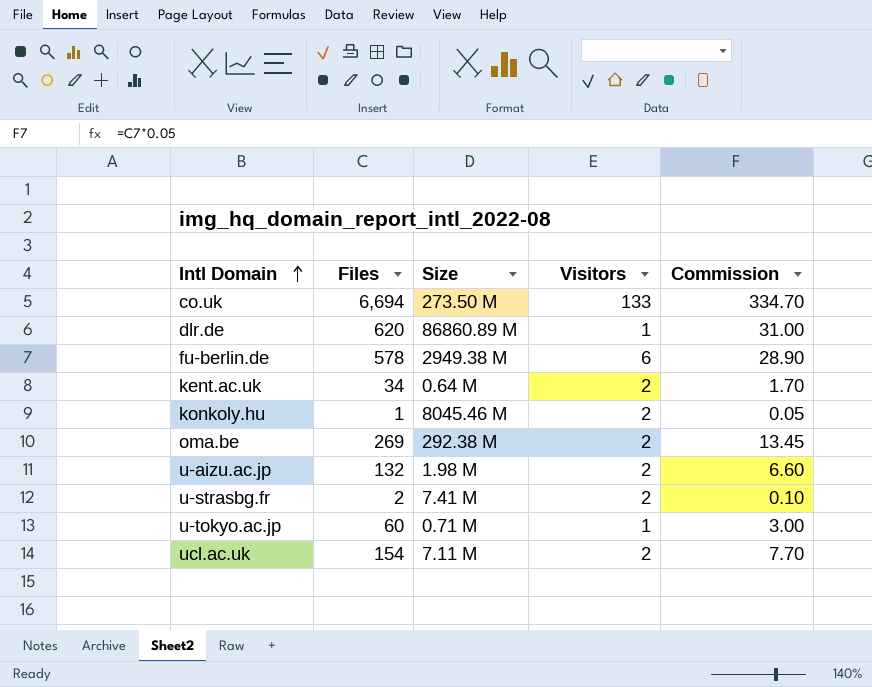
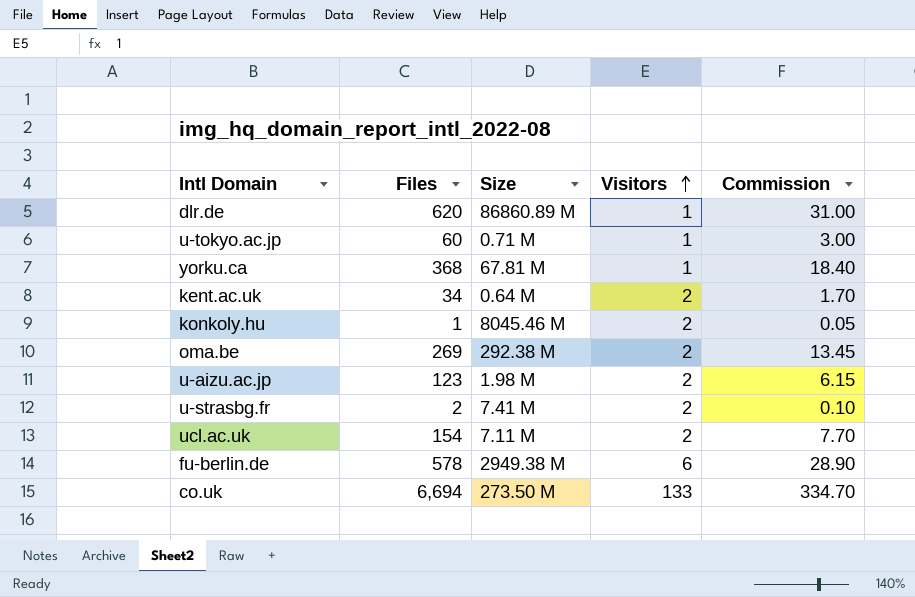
row order: Intl Domain ascending -> Visitors ascending
row yorku.ca: none -> 368 | 67.81 M | 1 | 18.40
u-aizu.ac.jp | Files: 132 -> 123
u-aizu.ac.jp | Commission: 6.60 -> 6.15

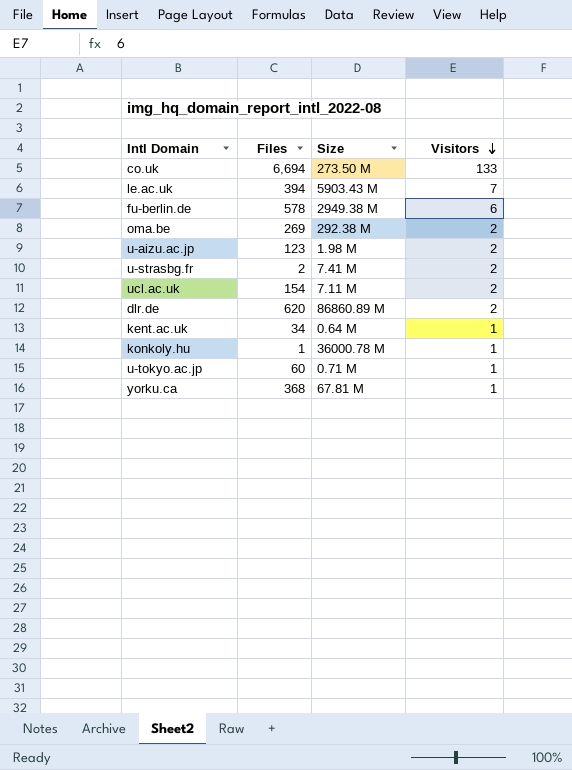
row order: Visitors ascending -> Visitors descending
column Commission | formula: [Files] * 0.05 -> none
row le.ac.uk: none -> 394 | 5903.43 M | 7
dlr.de | Visitors: 1 -> 2
kent.ac.uk | Visitors: 2 -> 1
konkoly.hu | Size: 8045.46 M -> 36000.78 M
konkoly.hu | Visitors: 2 -> 1

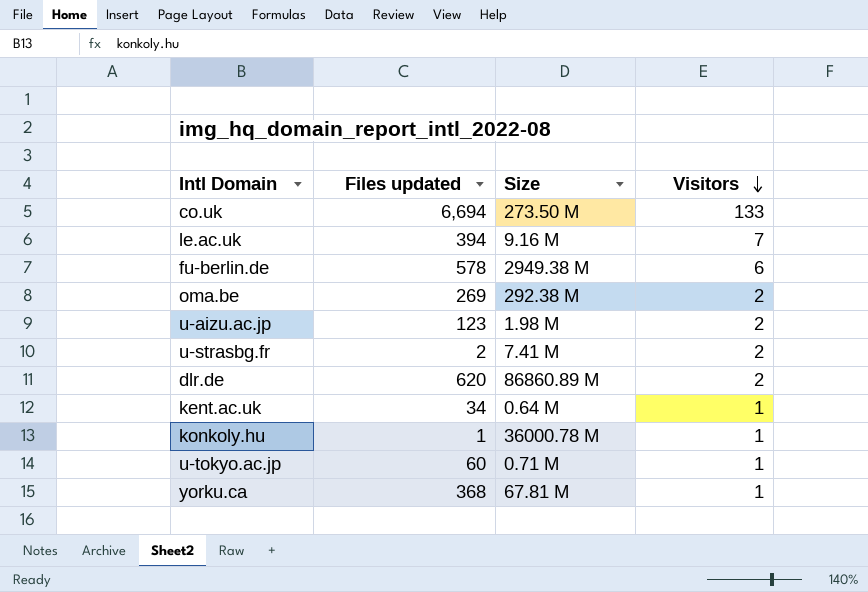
column name: Files -> Files updated
row ucl.ac.uk: 154 | 7.11 M | 2 -> none
le.ac.uk | Size: 5903.43 M -> 9.16 M

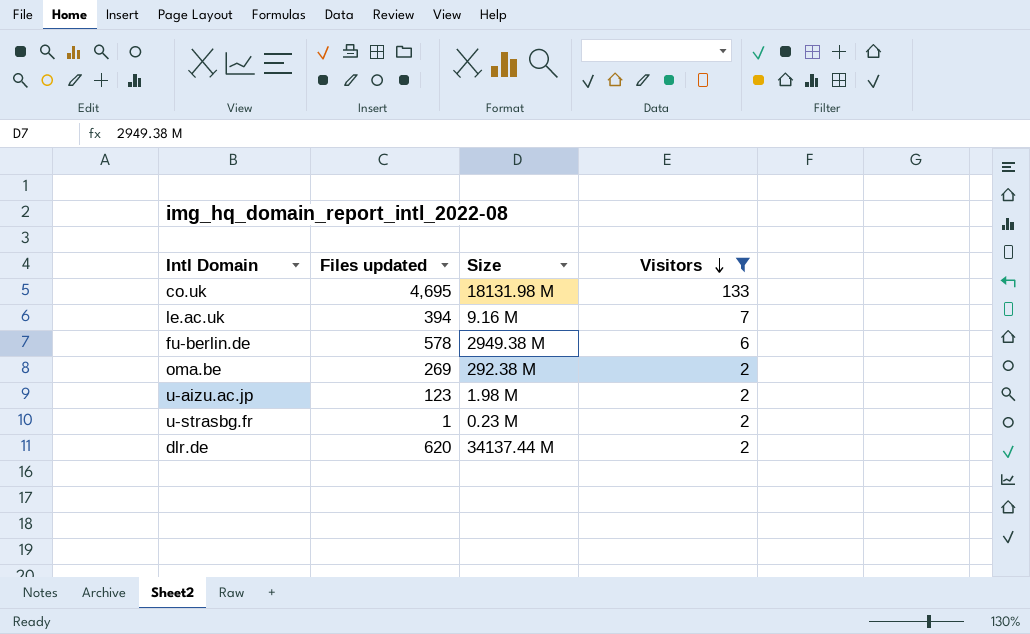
filter: none -> Visitors != 1
co.uk | Files updated: 6,694 -> 4,695
co.uk | Size: 273.50 M -> 18131.98 M
u-strasbg.fr | Files updated: 2 -> 1
u-strasbg.fr | Size: 7.41 M -> 0.23 M
dlr.de | Size: 86860.89 M -> 34137.44 M

